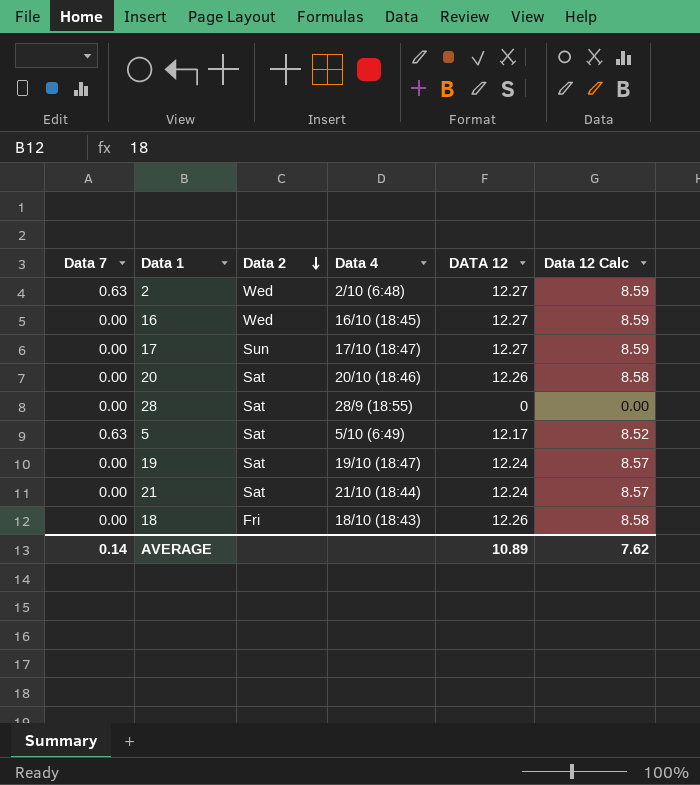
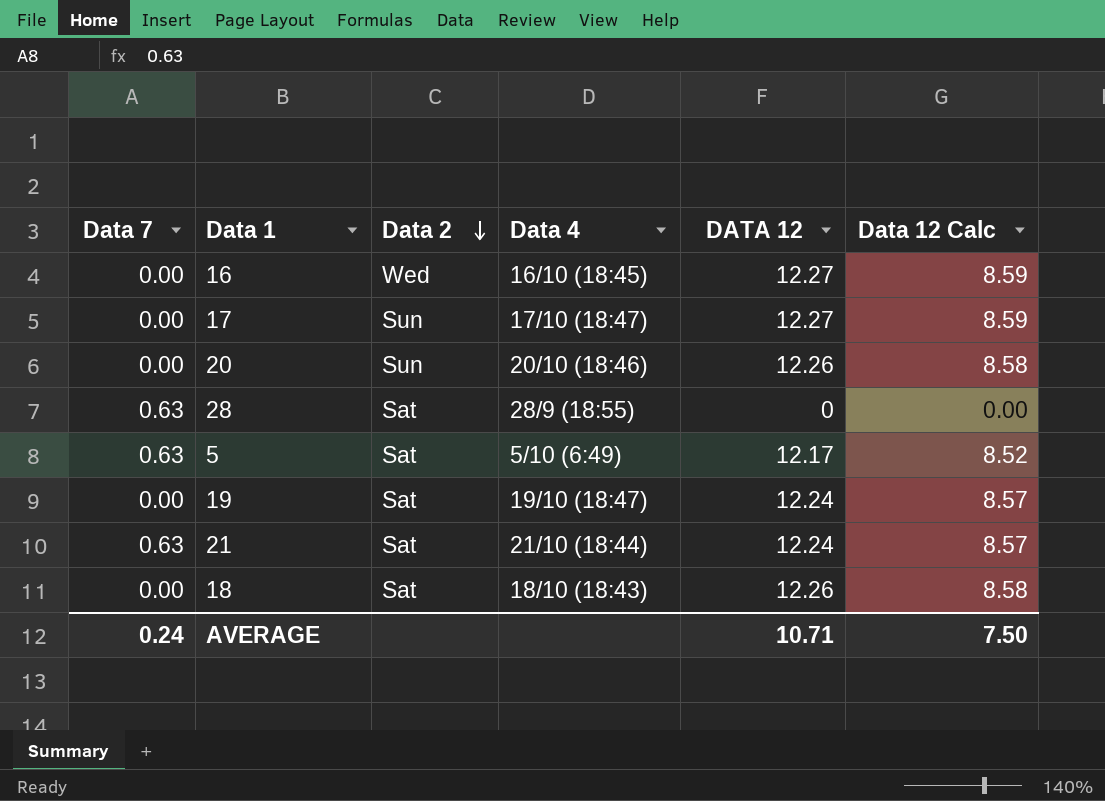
row 2: 0.63 | Wed | 2/10 (6:48) | 12.27 | 8.59 -> none
20 | Data 2: Sat -> Sun
28 | Data 7: 0.00 -> 0.63
21 | Data 7: 0.00 -> 0.63
18 | Data 2: Fri -> Sat
AVERAGE | Data 7: 0.14 -> 0.24
AVERAGE | DATA 12: 10.89 -> 10.71
AVERAGE | Data 12 Calc: 7.62 -> 7.50

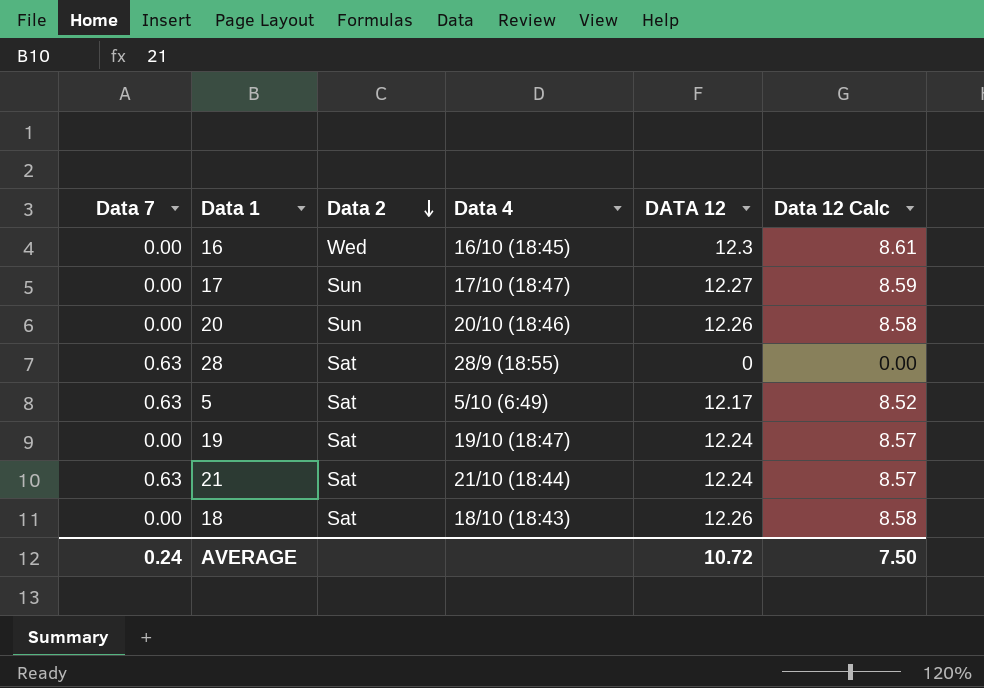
16 | DATA 12: 12.27 -> 12.3
16 | Data 12 Calc: 8.59 -> 8.61
AVERAGE | DATA 12: 10.71 -> 10.72

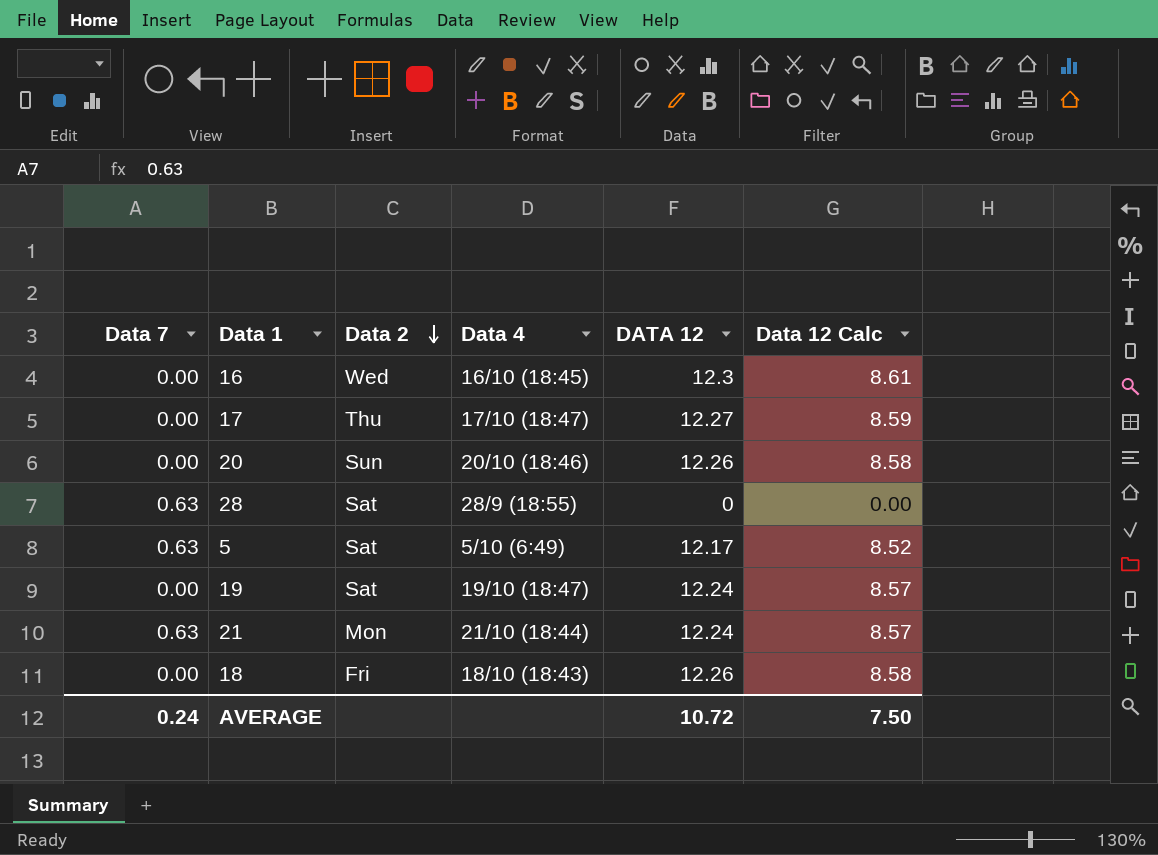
17 | Data 2: Sun -> Thu
21 | Data 2: Sat -> Mon
18 | Data 2: Sat -> Fri

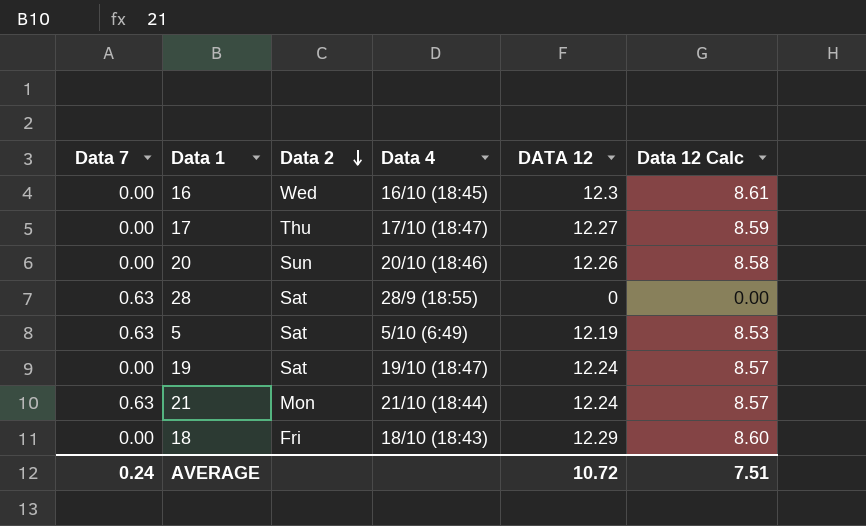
5 | DATA 12: 12.17 -> 12.19
5 | Data 12 Calc: 8.52 -> 8.53
18 | DATA 12: 12.26 -> 12.29
18 | Data 12 Calc: 8.58 -> 8.60
AVERAGE | Data 12 Calc: 7.50 -> 7.51

